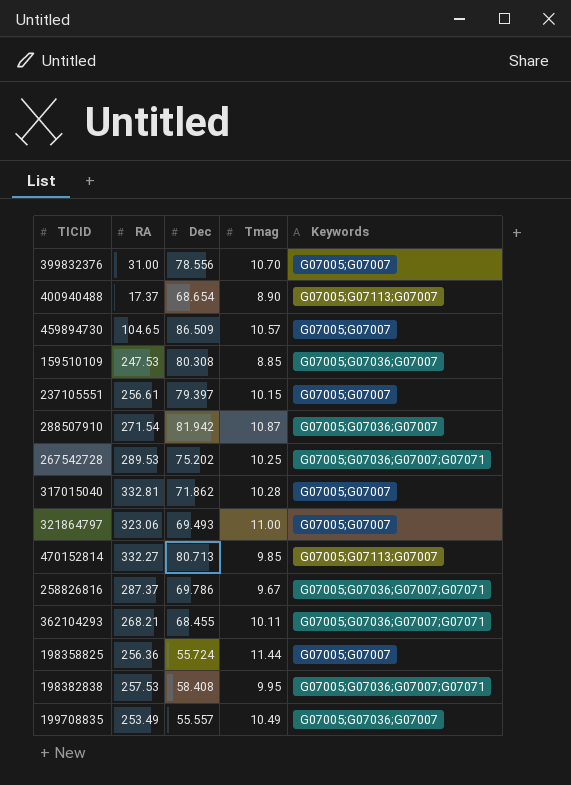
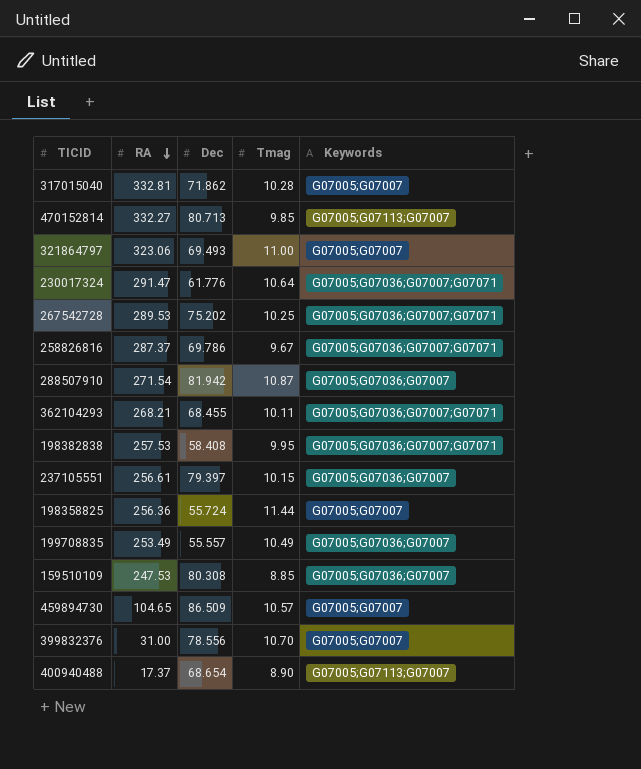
row order: none -> RA descending
row 230017324: none -> 291.47 | 61.776 | 10.64 | G07005;G07036;G07007;G07071
237105551 | Keywords: G07005;G07007 -> G07005;G07036;G07007

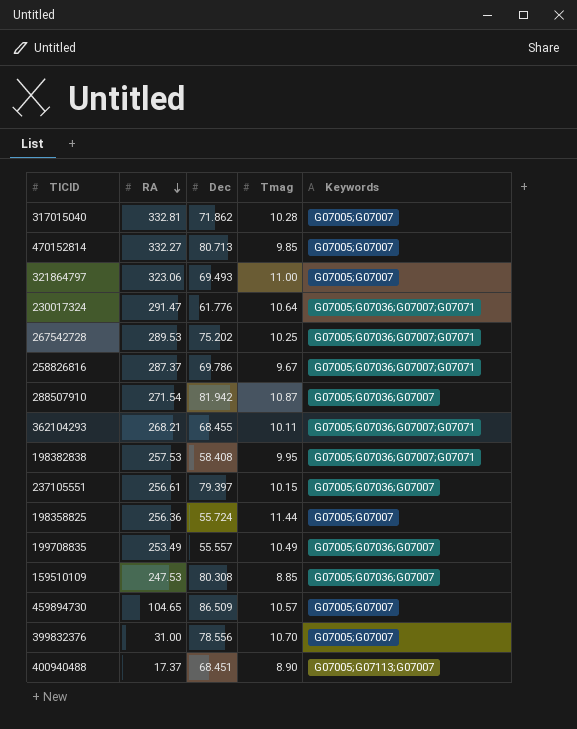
470152814 | Keywords: G07005;G07113;G07007 -> G07005;G07007
400940488 | Dec: 68.654 -> 68.451

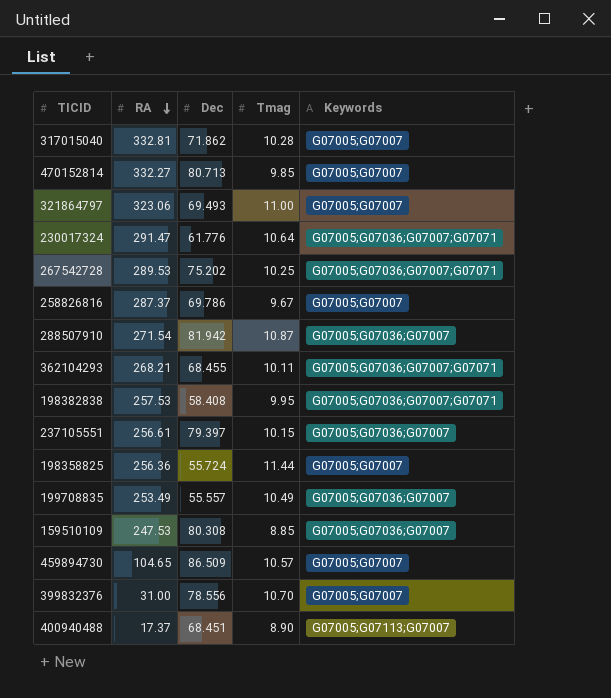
258826816 | Keywords: G07005;G07036;G07007;G07071 -> G07005;G07007

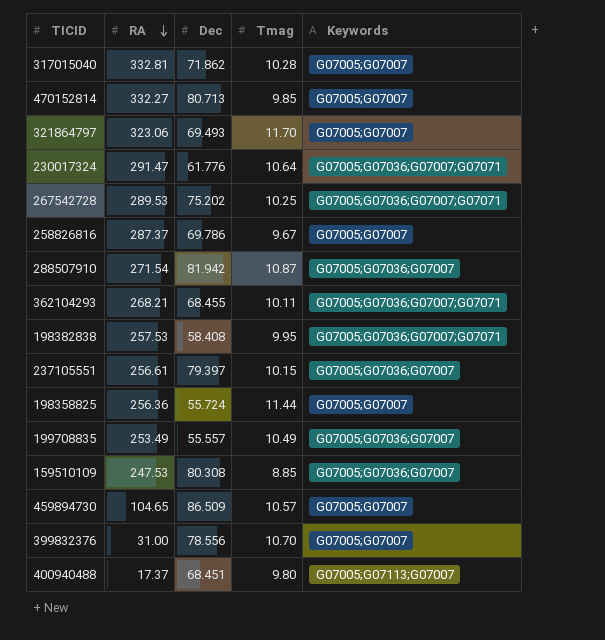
321864797 | Tmag: 11.00 -> 11.70
400940488 | Tmag: 8.90 -> 9.80

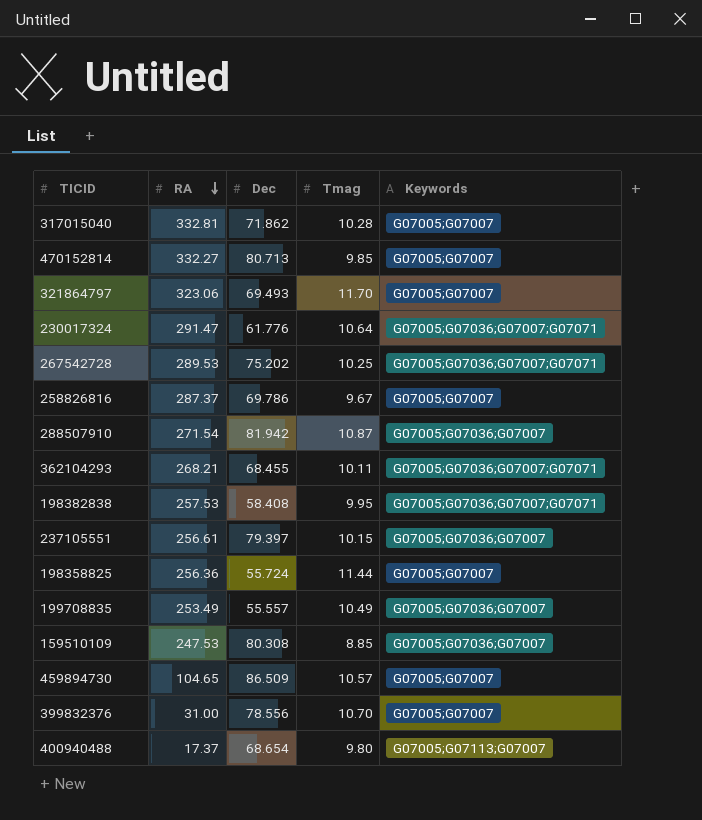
400940488 | Dec: 68.451 -> 68.654

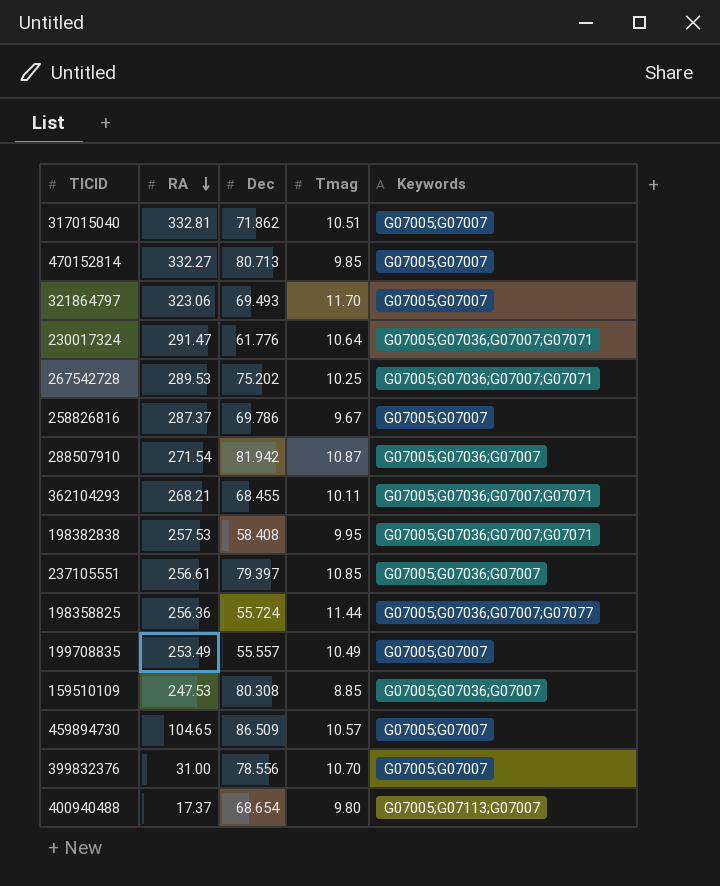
317015040 | Tmag: 10.28 -> 10.51
237105551 | Tmag: 10.15 -> 10.85
198358825 | Keywords: G07005;G07007 -> G07005;G07036;G07007;G07077
199708835 | Keywords: G07005;G07036;G07007 -> G07005;G07007

